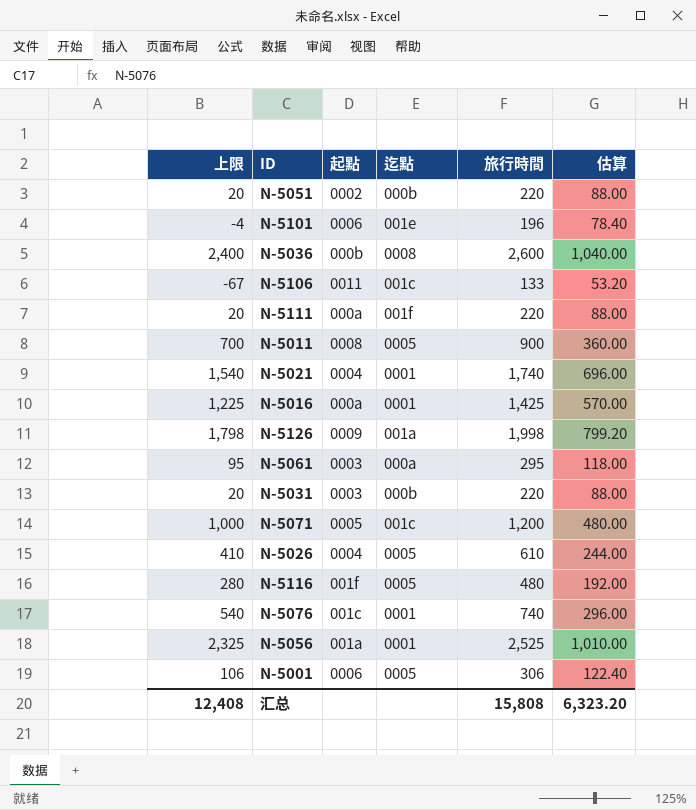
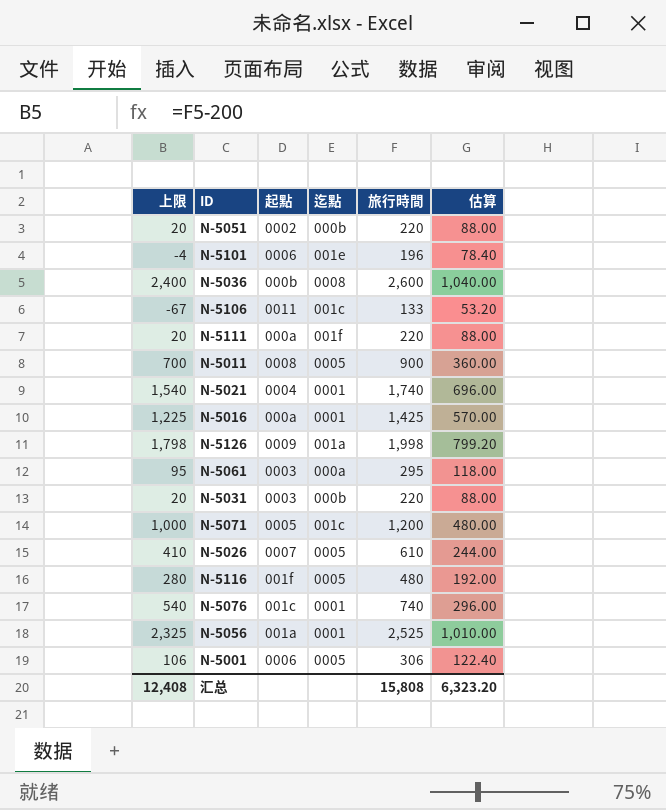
N-5026 | 起點: 0004 -> 0007

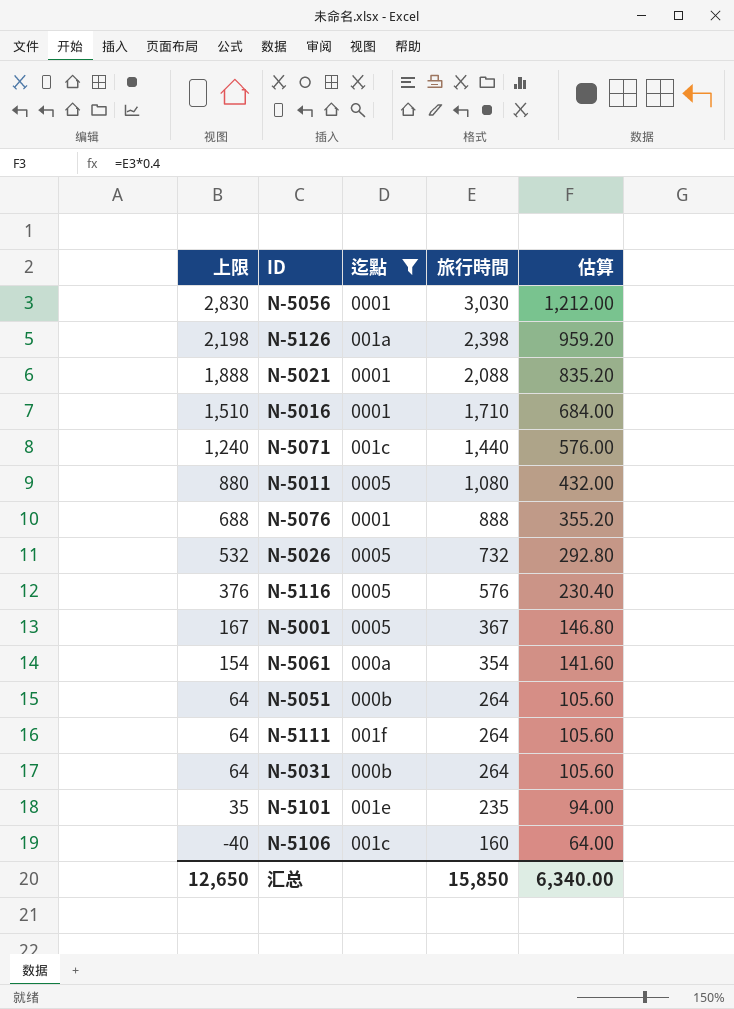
filter: none -> 迄點 != 0008
row order: none -> 上限 descending
column 起點 | position: 3 -> none
N-5056 | 上限: 2,325 -> 2,830
N-5056 | 旅行時間: 2,525 -> 3,030
N-5056 | 估算: 1,010.00 -> 1,212.00
N-5126 | 上限: 1,798 -> 2,198
N-5126 | 旅行時間: 1,998 -> 2,398
N-5126 | 估算: 799.20 -> 959.20
N-5021 | 上限: 1,540 -> 1,888
N-5021 | 旅行時間: 1,740 -> 2,088
N-5021 | 估算: 696.00 -> 835.20
N-5016 | 上限: 1,225 -> 1,510
N-5016 | 旅行時間: 1,425 -> 1,710
N-5016 | 估算: 570.00 -> 684.00
N-5071 | 上限: 1,000 -> 1,240
N-5071 | 旅行時間: 1,200 -> 1,440
N-5071 | 估算: 480.00 -> 576.00
N-5011 | 上限: 700 -> 880
N-5011 | 旅行時間: 900 -> 1,080
N-5011 | 估算: 360.00 -> 432.00
N-5076 | 上限: 540 -> 688
N-5076 | 旅行時間: 740 -> 888
N-5076 | 估算: 296.00 -> 355.20
N-5026 | 上限: 410 -> 532
N-5026 | 旅行時間: 610 -> 732
N-5026 | 估算: 244.00 -> 292.80
N-5116 | 上限: 280 -> 376
N-5116 | 旅行時間: 480 -> 576
N-5116 | 估算: 192.00 -> 230.40
N-5001 | 上限: 106 -> 167
N-5001 | 旅行時間: 306 -> 367
N-5001 | 估算: 122.40 -> 146.80
N-5061 | 上限: 95 -> 154
N-5061 | 旅行時間: 295 -> 354
N-5061 | 估算: 118.00 -> 141.60
N-5051 | 上限: 20 -> 64
N-5051 | 旅行時間: 220 -> 264
N-5051 | 估算: 88.00 -> 105.60
N-5111 | 上限: 20 -> 64
N-5111 | 旅行時間: 220 -> 264
N-5111 | 估算: 88.00 -> 105.60
N-5031 | 上限: 20 -> 64
N-5031 | 旅行時間: 220 -> 264
N-5031 | 估算: 88.00 -> 105.60
N-5101 | 上限: -4 -> 35
N-5101 | 旅行時間: 196 -> 235
N-5101 | 估算: 78.40 -> 94.00
N-5106 | 上限: -67 -> -40
N-5106 | 旅行時間: 133 -> 160
N-5106 | 估算: 53.20 -> 64.00
汇总 | 上限: 12,408 -> 12,650
汇总 | 旅行時間: 15,808 -> 15,850
汇总 | 估算: 6,323.20 -> 6,340.00

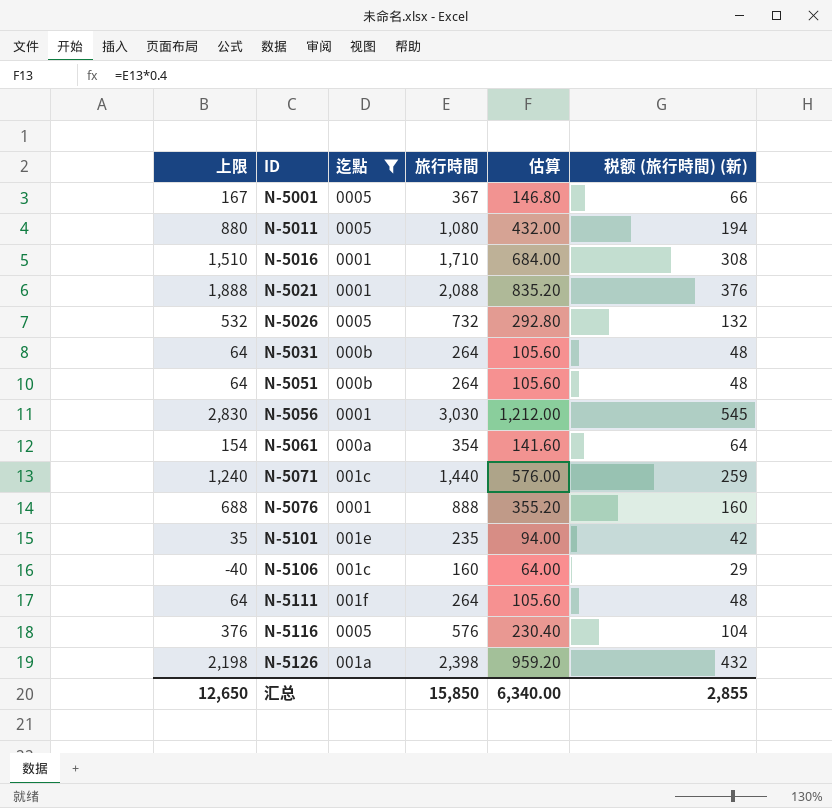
row order: 上限 descending -> ID ascending
column 税额 (旅行時間) (新) | formula: none -> [旅行時間] * 0.18

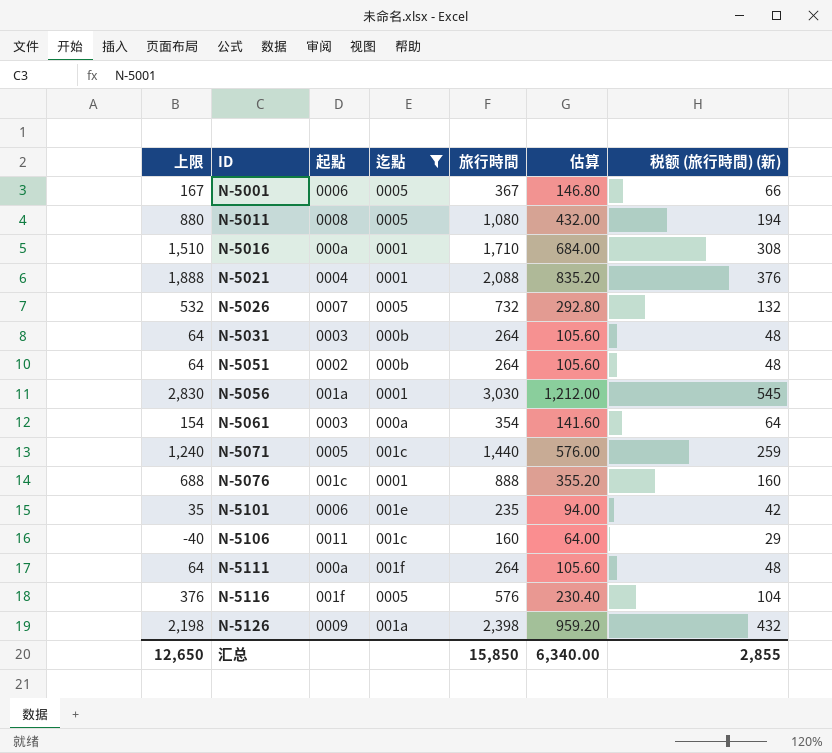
column 起點 | position: none -> 3

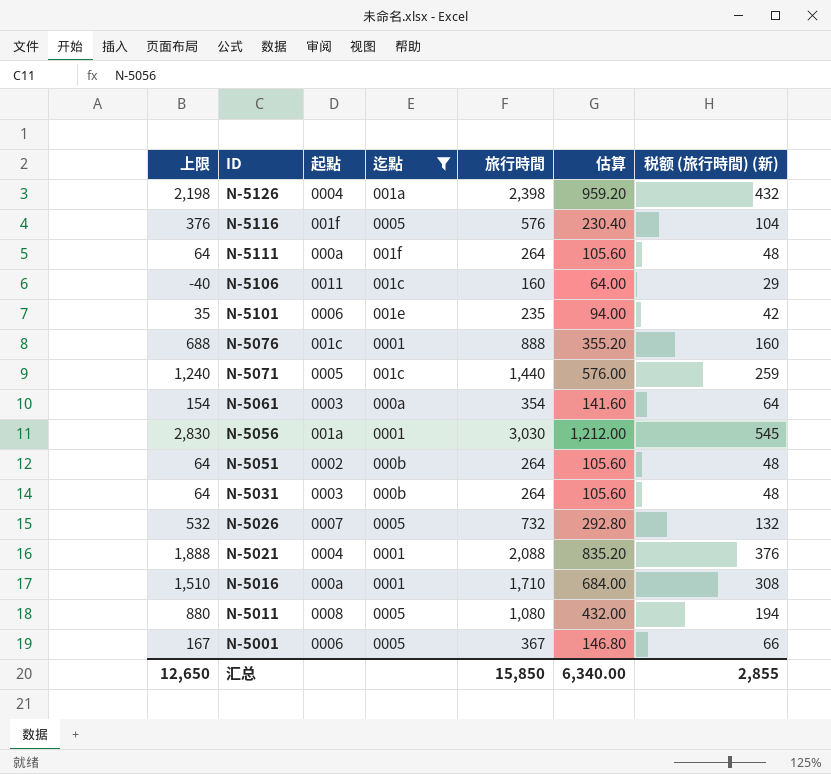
row order: ID ascending -> ID descending
N-5126 | 起點: 0009 -> 0004

